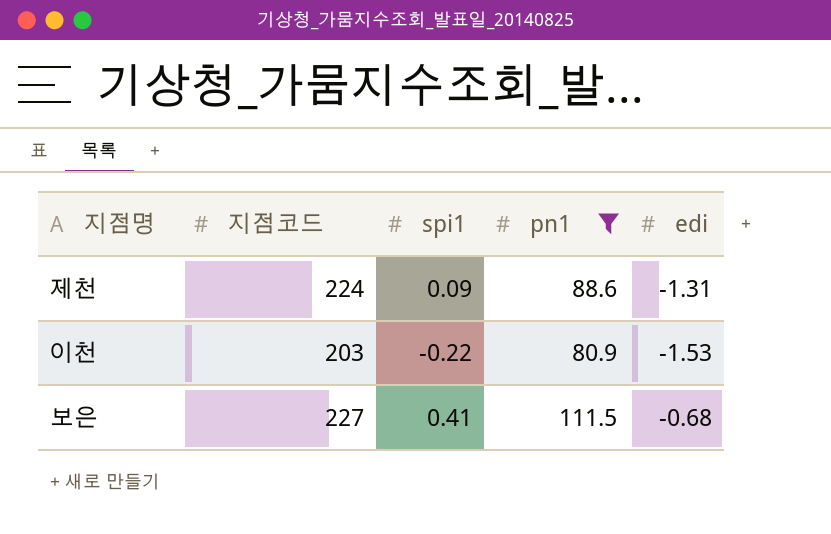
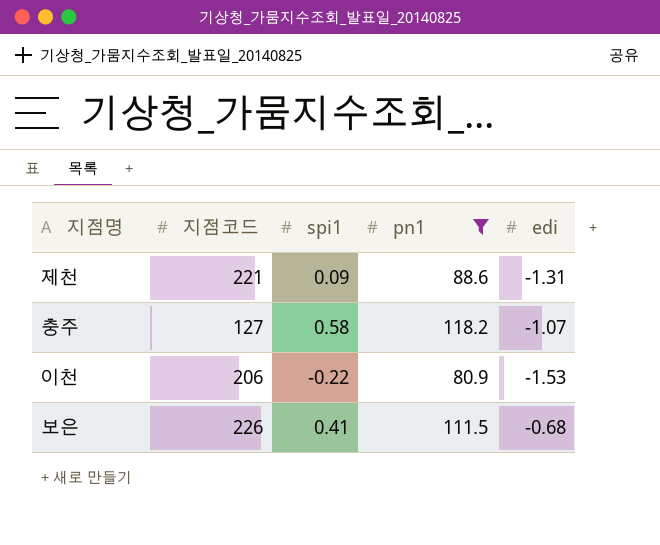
제천 | 지점코드: 224 -> 221
row 충주: none -> 127 | 0.58 | 118.2 | -1.07
이천 | 지점코드: 203 -> 206
보은 | 지점코드: 227 -> 226

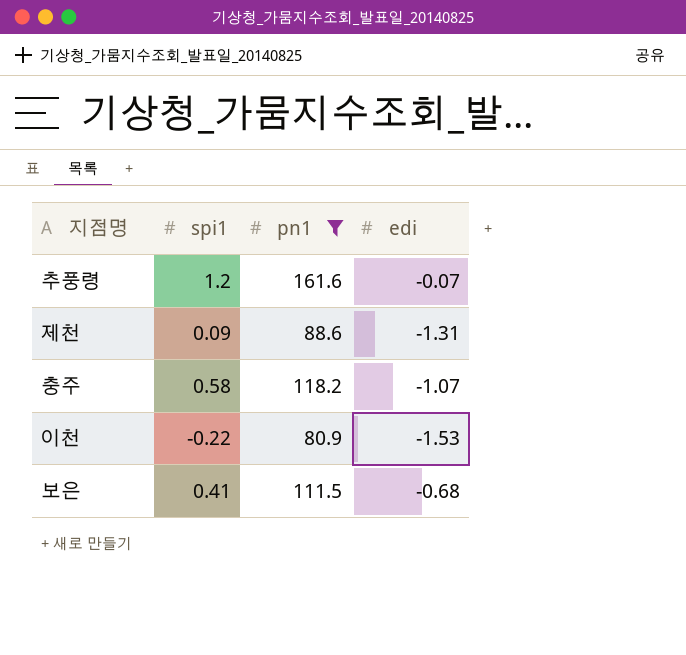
column 지점코드 | position: 2 -> none
row 추풍령: none -> 1.2 | 161.6 | -0.07

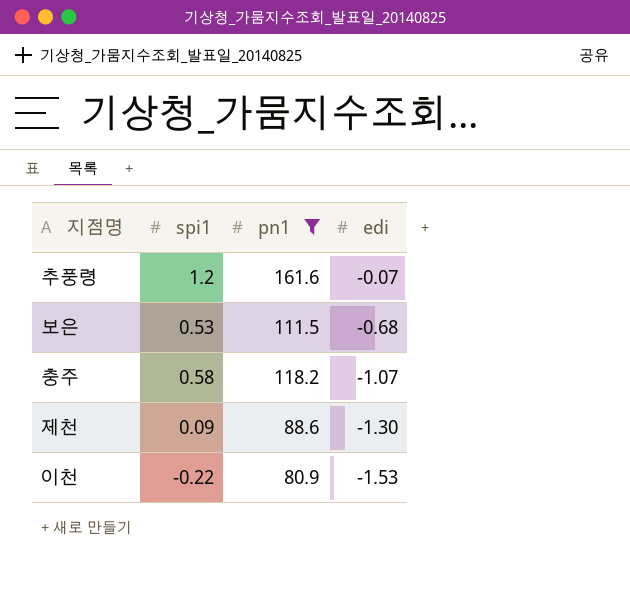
row order: none -> edi descending
보은 | spi1: 0.41 -> 0.53
제천 | edi: -1.31 -> -1.30

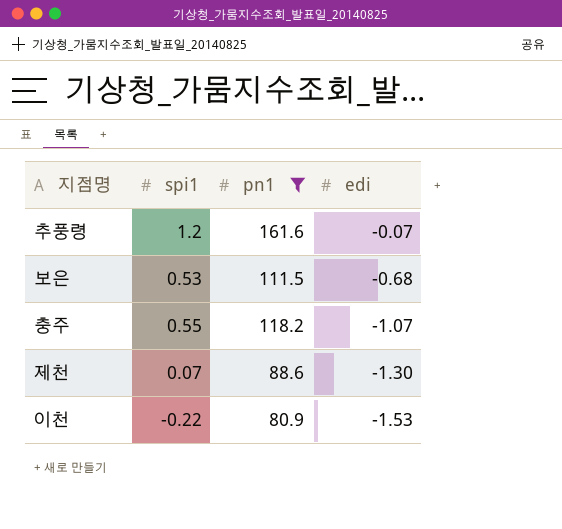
충주 | spi1: 0.58 -> 0.55
제천 | spi1: 0.09 -> 0.07

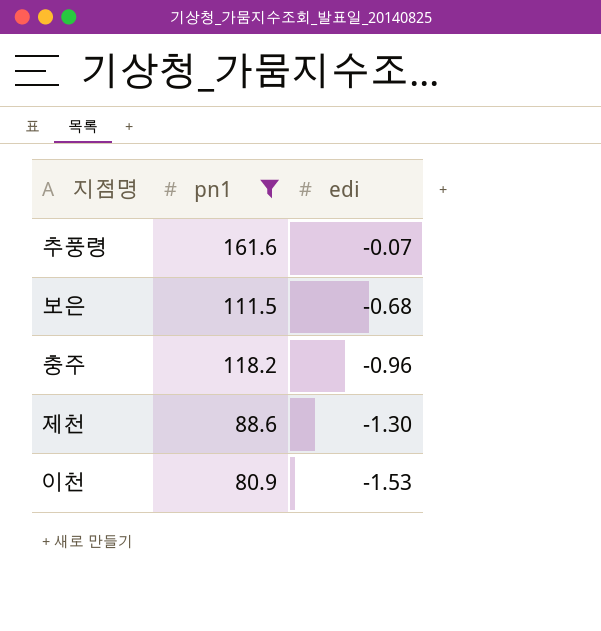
column spi1 | position: 2 -> none
충주 | edi: -1.07 -> -0.96

